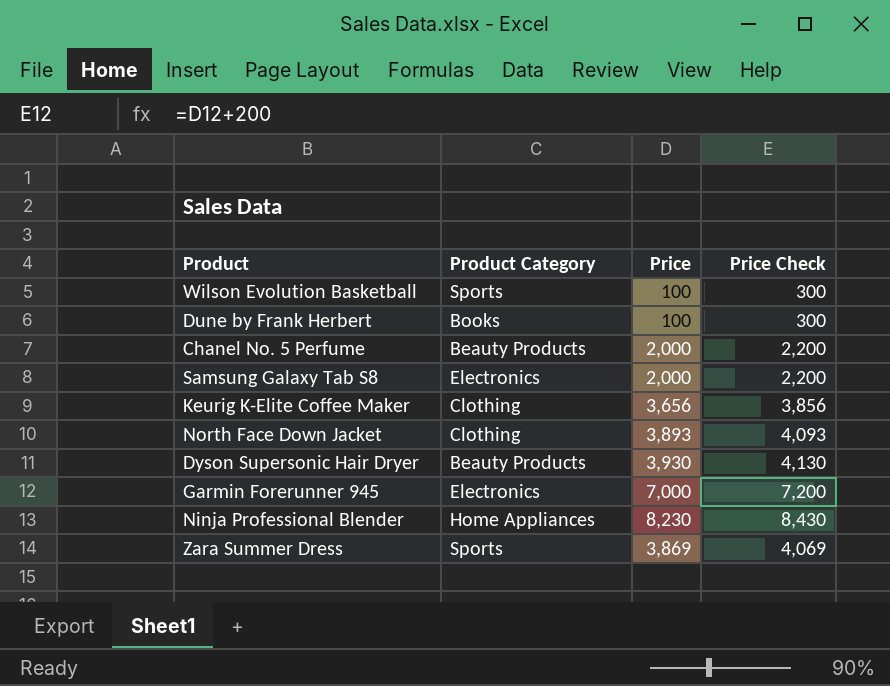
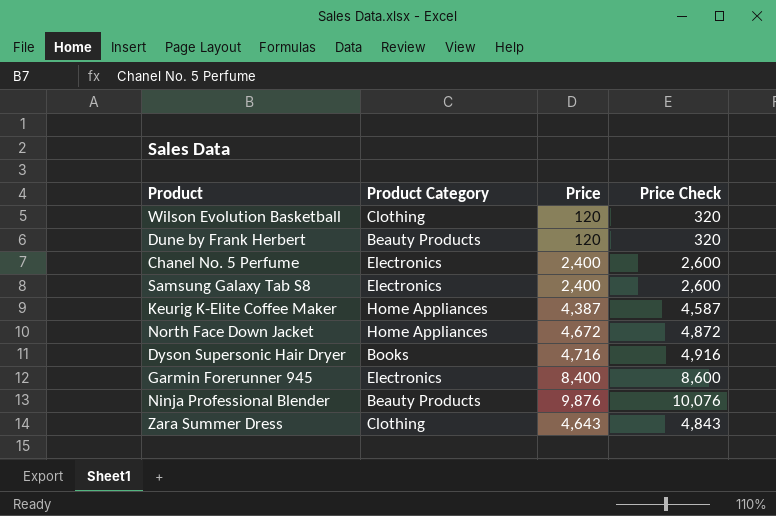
Wilson Evolution Basketball | Product Category: Sports -> Clothing
Wilson Evolution Basketball | Price: 100 -> 120
Wilson Evolution Basketball | Price Check: 300 -> 320
Dune by Frank Herbert | Product Category: Books -> Beauty Products
Dune by Frank Herbert | Price: 100 -> 120
Dune by Frank Herbert | Price Check: 300 -> 320
Chanel No. 5 Perfume | Product Category: Beauty Products -> Electronics
Chanel No. 5 Perfume | Price: 2,000 -> 2,400
Chanel No. 5 Perfume | Price Check: 2,200 -> 2,600
Samsung Galaxy Tab S8 | Price: 2,000 -> 2,400
Samsung Galaxy Tab S8 | Price Check: 2,200 -> 2,600
Keurig K-Elite Coffee Maker | Product Category: Clothing -> Home Appliances
Keurig K-Elite Coffee Maker | Price: 3,656 -> 4,387
Keurig K-Elite Coffee Maker | Price Check: 3,856 -> 4,587
North Face Down Jacket | Product Category: Clothing -> Home Appliances
North Face Down Jacket | Price: 3,893 -> 4,672
North Face Down Jacket | Price Check: 4,093 -> 4,872
Dyson Supersonic Hair Dryer | Product Category: Beauty Products -> Books
Dyson Supersonic Hair Dryer | Price: 3,930 -> 4,716
Dyson Supersonic Hair Dryer | Price Check: 4,130 -> 4,916
Garmin Forerunner 945 | Price: 7,000 -> 8,400
Garmin Forerunner 945 | Price Check: 7,200 -> 8,600
Ninja Professional Blender | Product Category: Home Appliances -> Beauty Products
Ninja Professional Blender | Price: 8,230 -> 9,876
Ninja Professional Blender | Price Check: 8,430 -> 10,076
Zara Summer Dress | Product Category: Sports -> Clothing
Zara Summer Dress | Price: 3,869 -> 4,643
Zara Summer Dress | Price Check: 4,069 -> 4,843

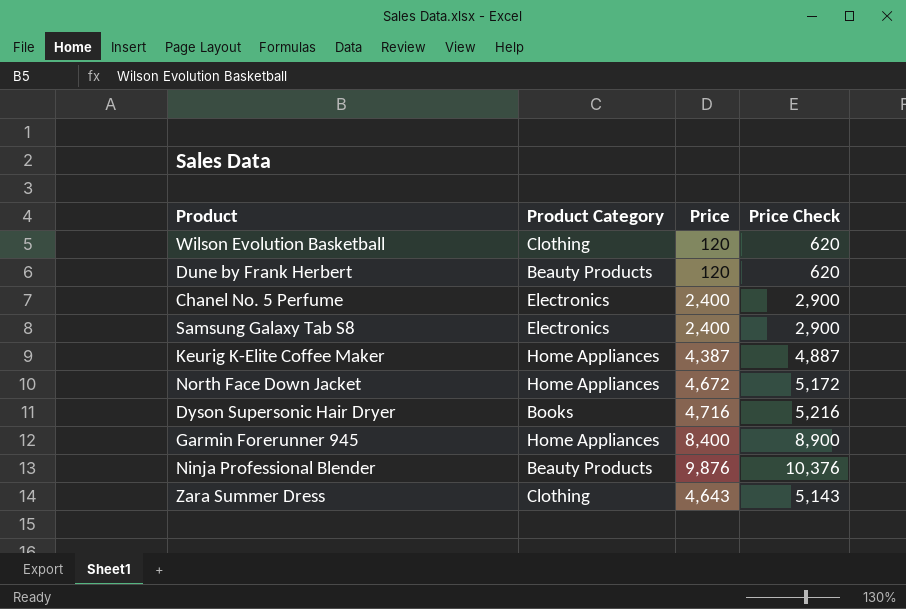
column Price Check | formula: [Price] + 200 -> [Price] + 500
Garmin Forerunner 945 | Product Category: Electronics -> Home Appliances

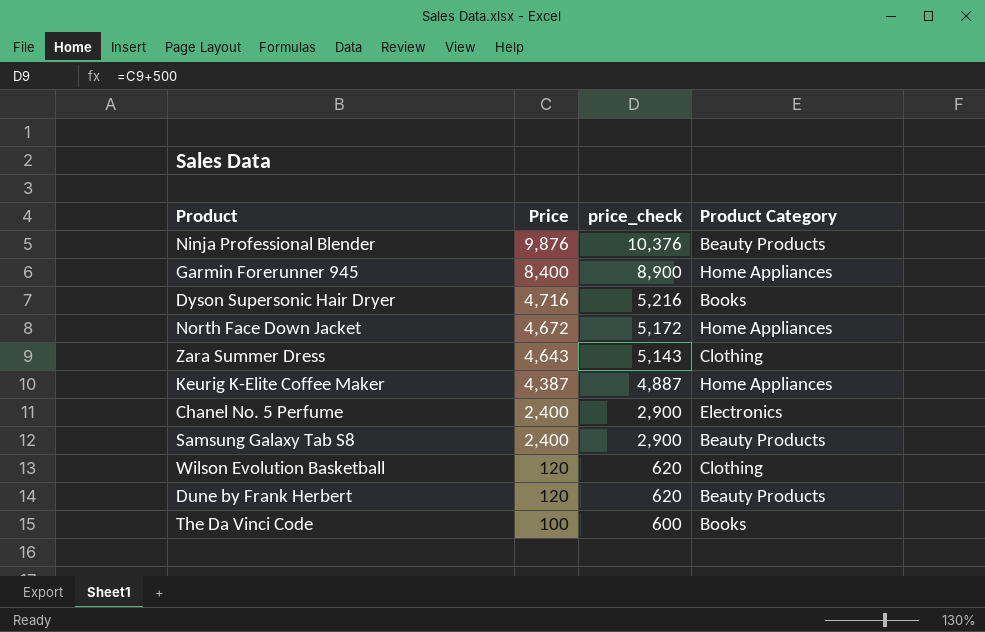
row order: none -> Price descending
column name: Price Check -> price_check
column Product Category | position: 2 -> 4
Samsung Galaxy Tab S8 | Product Category: Electronics -> Beauty Products
row The Da Vinci Code: none -> 100 | 600 | Books

